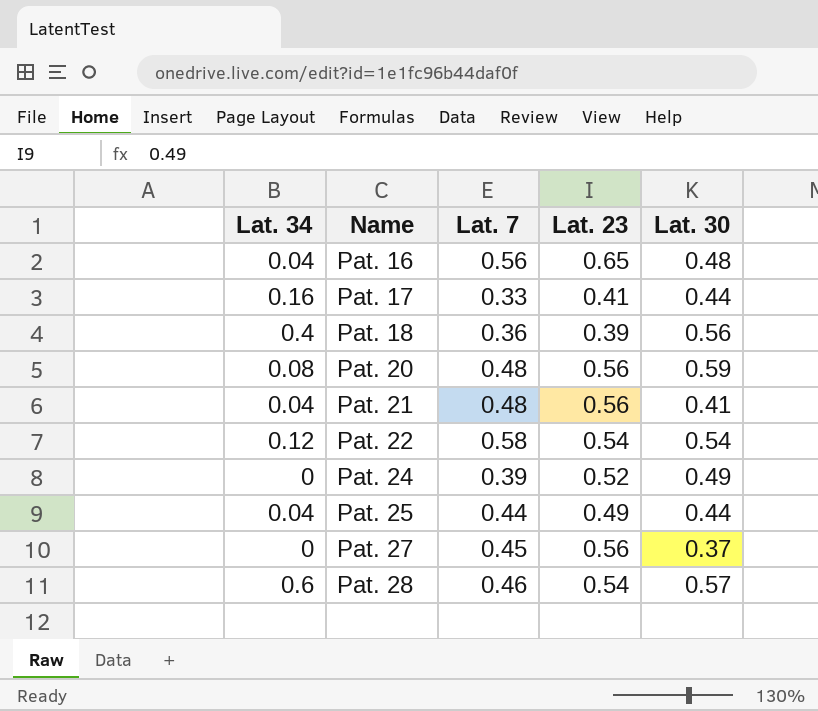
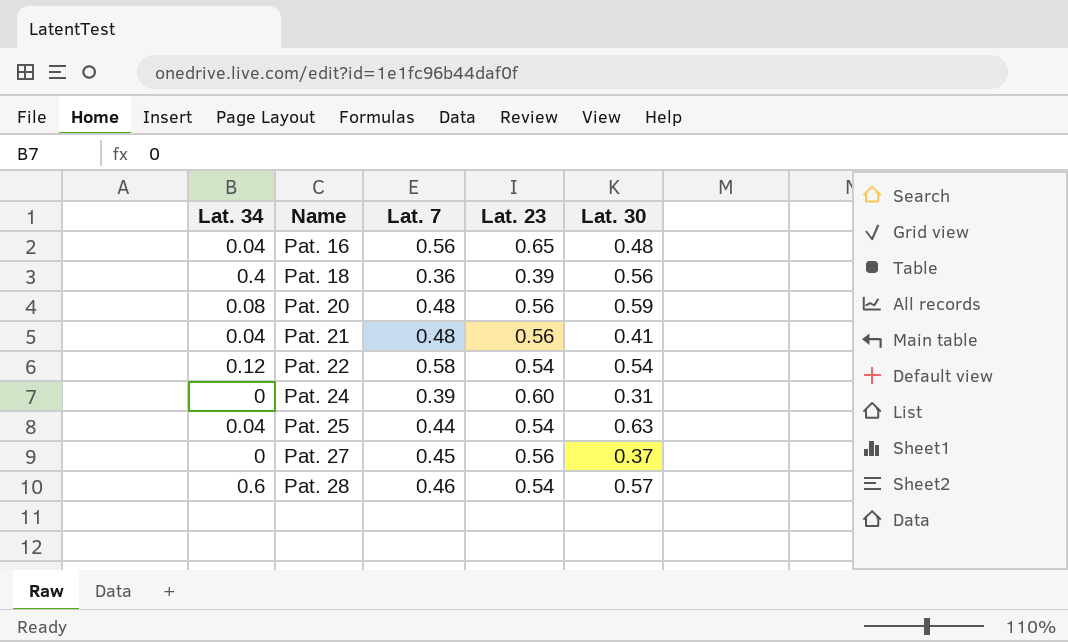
row Pat. 17: 0.16 | 0.33 | 0.41 | 0.44 -> none
Pat. 24 | Lat. 23: 0.52 -> 0.60
Pat. 24 | Lat. 30: 0.49 -> 0.31
Pat. 25 | Lat. 23: 0.49 -> 0.54
Pat. 25 | Lat. 30: 0.44 -> 0.63

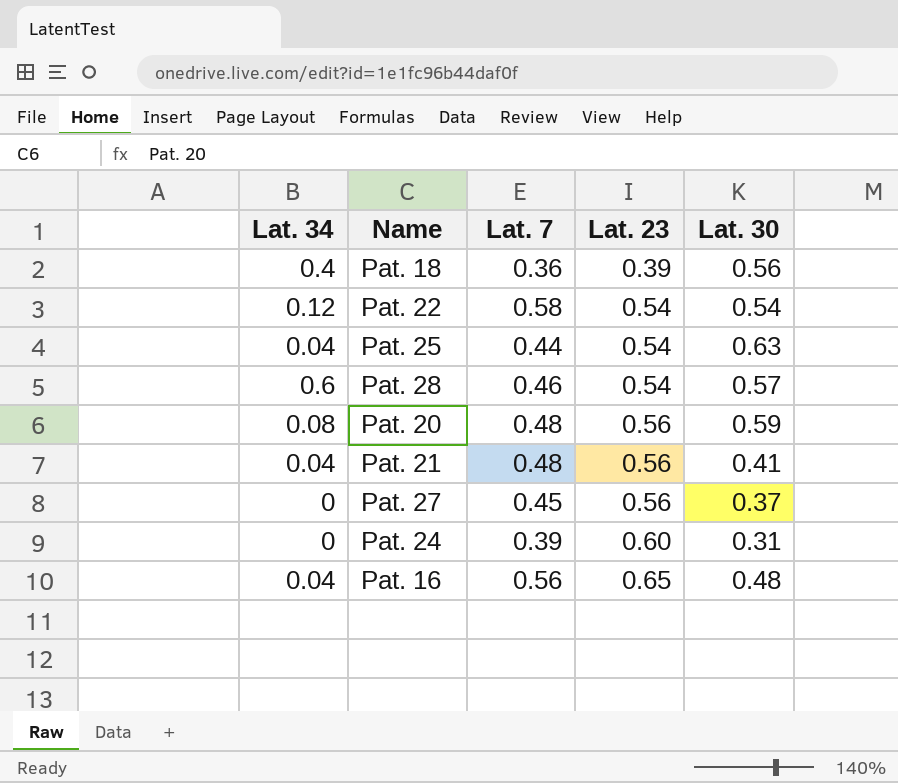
row order: Name ascending -> Lat. 23 ascending

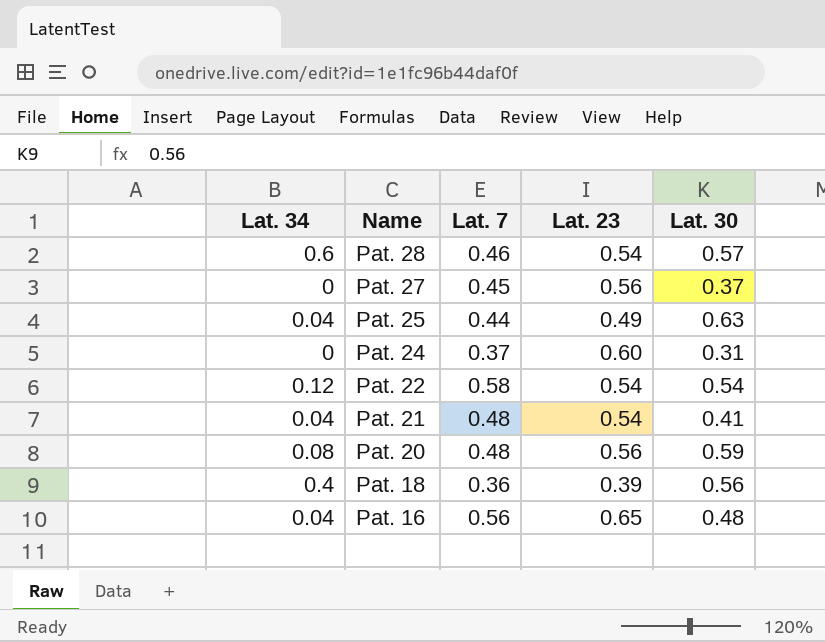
row order: Lat. 23 ascending -> Name descending
Pat. 25 | Lat. 23: 0.54 -> 0.49
Pat. 24 | Lat. 7: 0.39 -> 0.37
Pat. 21 | Lat. 23: 0.56 -> 0.54

